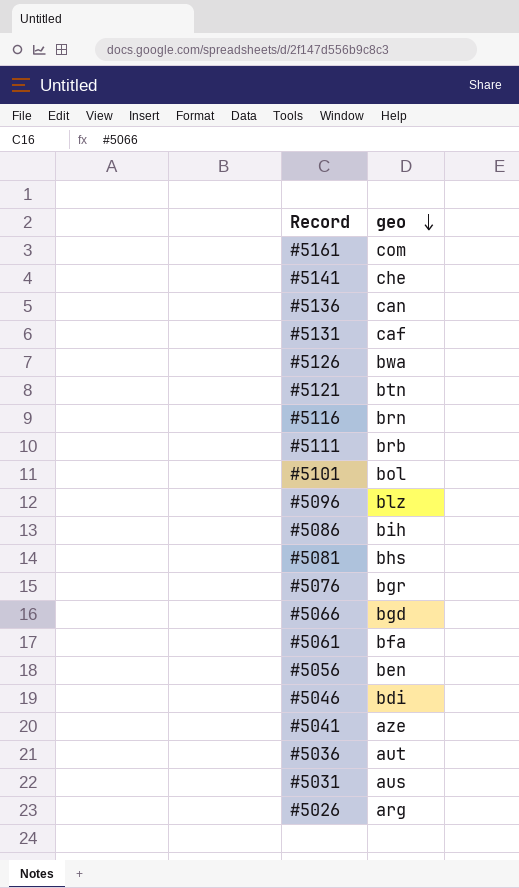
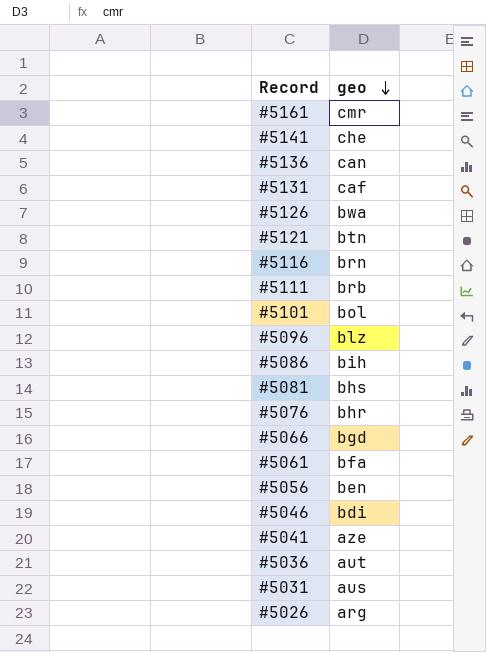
#5161 | geo: com -> cmr
#5076 | geo: bgr -> bhr

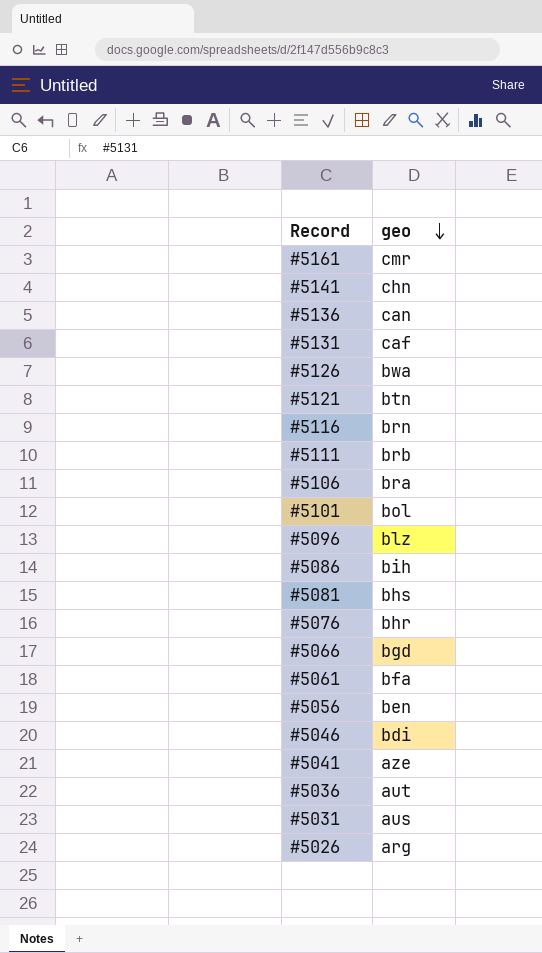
#5141 | geo: che -> chn
row #5106: none -> bra

